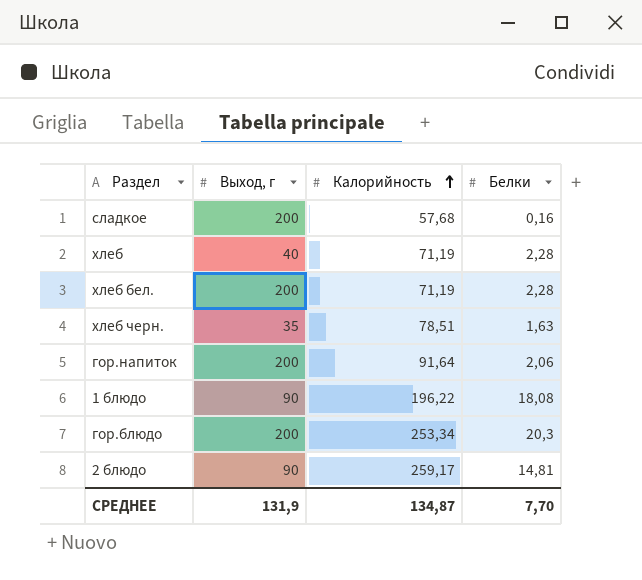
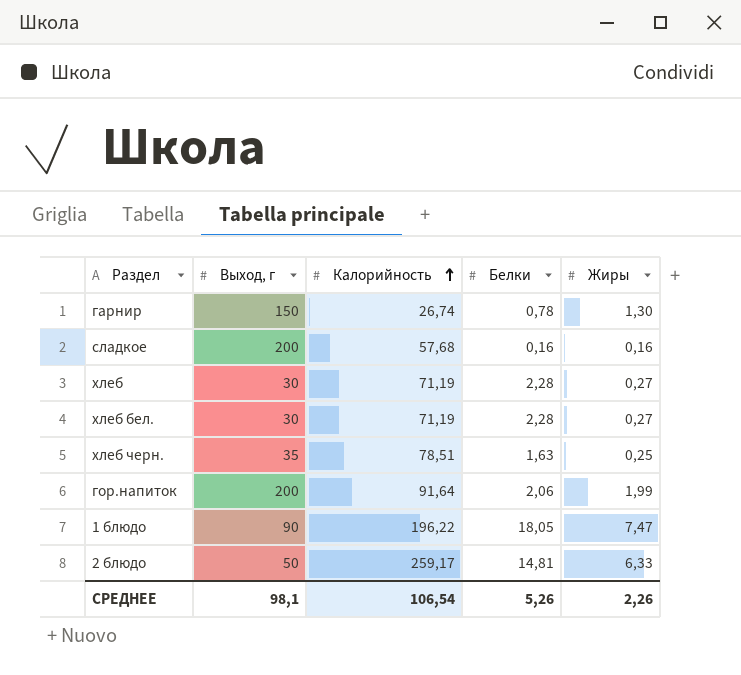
column Жиры | position: none -> 5
row гор.блюдо: 200 | 253,34 | 20,3 -> none
row гарнир: none -> 150 | 26,74 | 0,78 | 1,30
хлеб | Выход, г: 40 -> 30
хлеб бел. | Выход, г: 200 -> 30
1 блюдо | Белки: 18,08 -> 18,05
2 блюдо | Выход, г: 90 -> 50
СРЕДНЕЕ | Выход, г: 131,9 -> 98,1
СРЕДНЕЕ | Калорийность: 134,87 -> 106,54
СРЕДНЕЕ | Белки: 7,70 -> 5,26

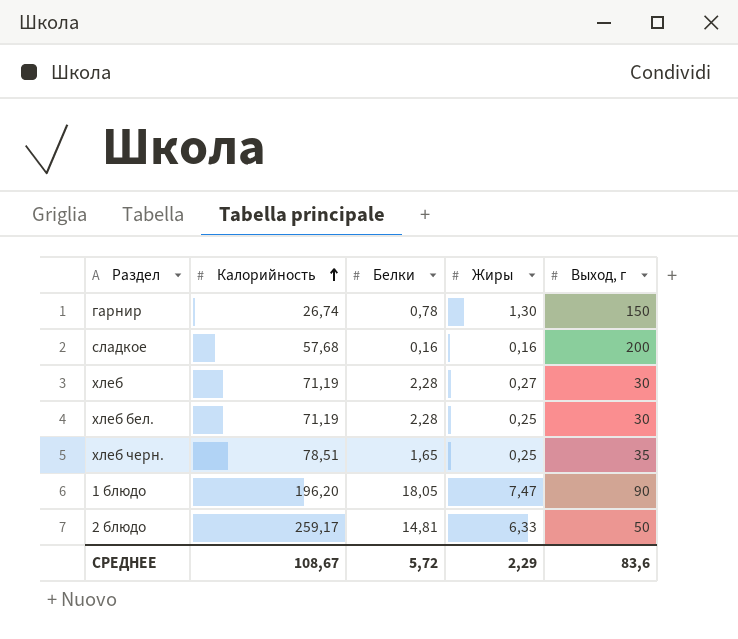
column Выход, г | position: 2 -> 5
row гор.напиток: 200 | 91,64 | 2,06 | 1,99 -> none
хлеб бел. | Жиры: 0,27 -> 0,25
хлеб черн. | Белки: 1,63 -> 1,65
1 блюдо | Калорийность: 196,22 -> 196,20
СРЕДНЕЕ | Калорийность: 106,54 -> 108,67
СРЕДНЕЕ | Белки: 5,26 -> 5,72
СРЕДНЕЕ | Жиры: 2,26 -> 2,29
СРЕДНЕЕ | Выход, г: 98,1 -> 83,6

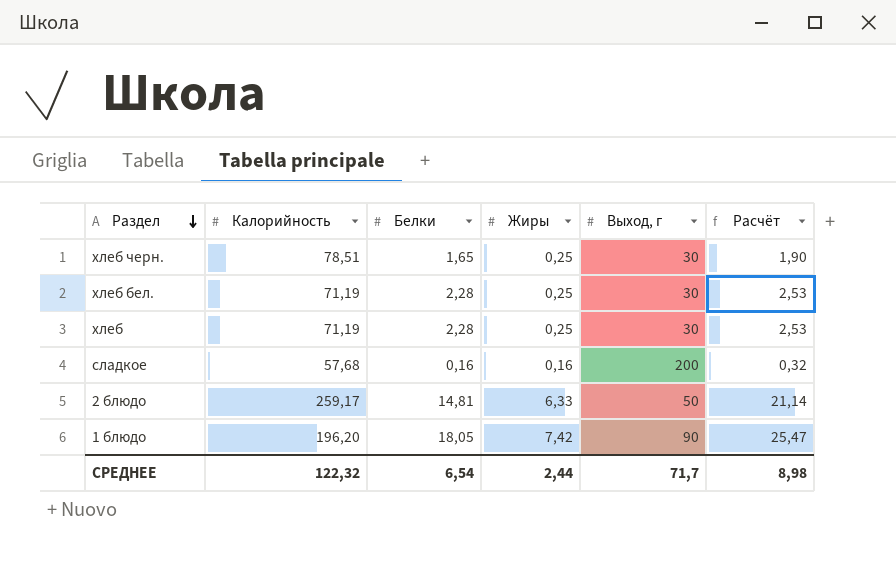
row order: Калорийность ascending -> Раздел descending
column Расчёт | formula: none -> [Белки] + [Жиры]
row гарнир: 26,74 | 0,78 | 1,30 | 150 -> none
хлеб черн. | Выход, г: 35 -> 30
хлеб | Жиры: 0,27 -> 0,25
1 блюдо | Жиры: 7,47 -> 7,42
СРЕДНЕЕ | Калорийность: 108,67 -> 122,32
СРЕДНЕЕ | Белки: 5,72 -> 6,54
СРЕДНЕЕ | Жиры: 2,29 -> 2,44
СРЕДНЕЕ | Выход, г: 83,6 -> 71,7

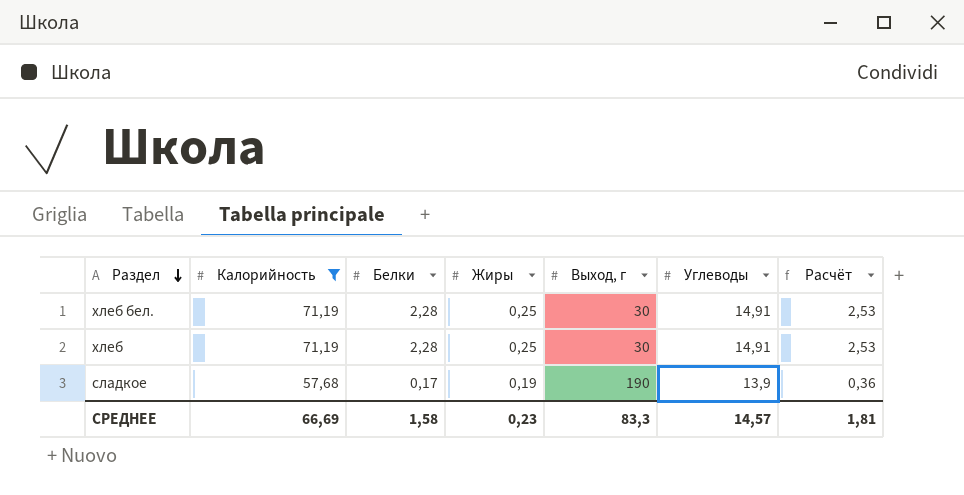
filter: none -> Калорийность <= 71,19
column Углеводы | position: none -> 6
сладкое | Белки: 0,16 -> 0,17
сладкое | Жиры: 0,16 -> 0,19
сладкое | Выход, г: 200 -> 190
сладкое | Расчёт: 0,32 -> 0,36
СРЕДНЕЕ | Калорийность: 122,32 -> 66,69
СРЕДНЕЕ | Белки: 6,54 -> 1,58
СРЕДНЕЕ | Жиры: 2,44 -> 0,23
СРЕДНЕЕ | Выход, г: 71,7 -> 83,3
СРЕДНЕЕ | Расчёт: 8,98 -> 1,81

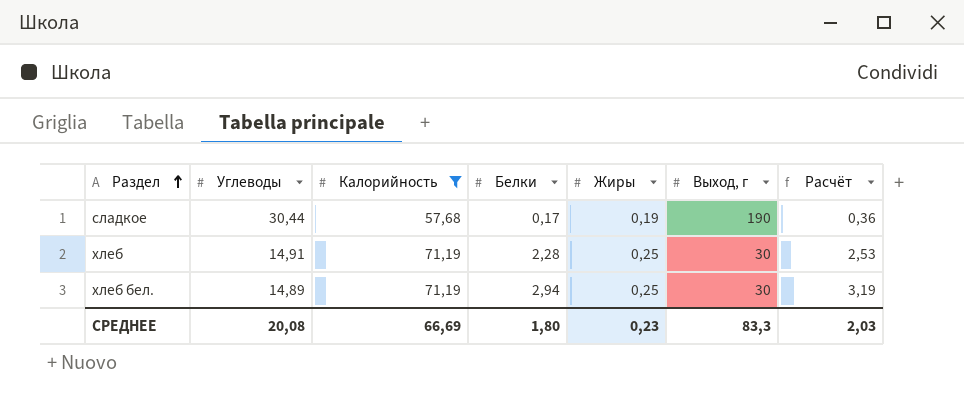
row order: Раздел descending -> Раздел ascending
column Углеводы | position: 6 -> 2
сладкое | Углеводы: 13,9 -> 30,44
хлеб бел. | Углеводы: 14,91 -> 14,89
хлеб бел. | Белки: 2,28 -> 2,94
хлеб бел. | Расчёт: 2,53 -> 3,19
СРЕДНЕЕ | Углеводы: 14,57 -> 20,08
СРЕДНЕЕ | Белки: 1,58 -> 1,80
СРЕДНЕЕ | Расчёт: 1,81 -> 2,03

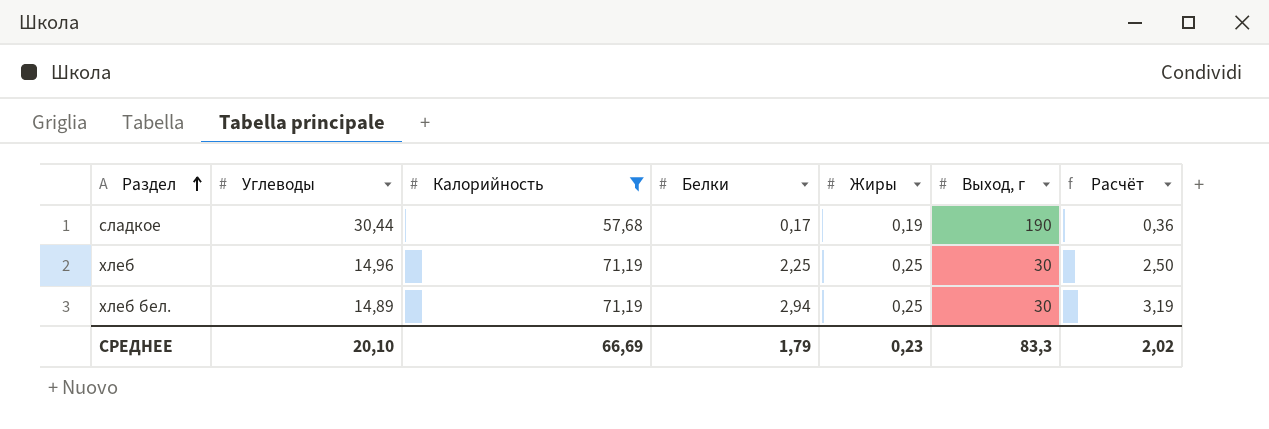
хлеб | Углеводы: 14,91 -> 14,96
хлеб | Белки: 2,28 -> 2,25
хлеб | Расчёт: 2,53 -> 2,50
СРЕДНЕЕ | Углеводы: 20,08 -> 20,10
СРЕДНЕЕ | Белки: 1,80 -> 1,79
СРЕДНЕЕ | Расчёт: 2,03 -> 2,02

